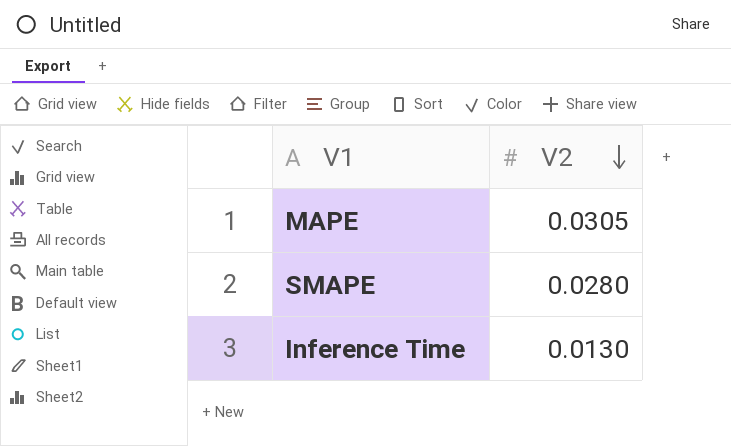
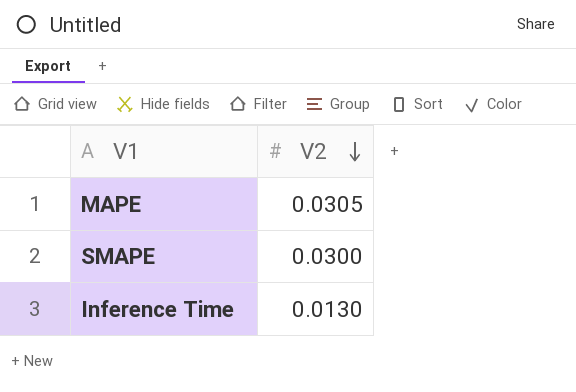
SMAPE | V2: 0.0280 -> 0.0300

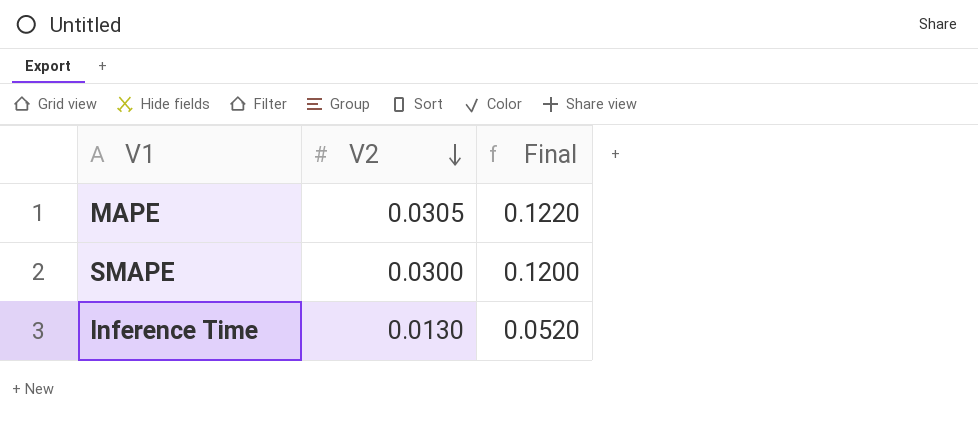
column Final | formula: none -> [V2] * 4

